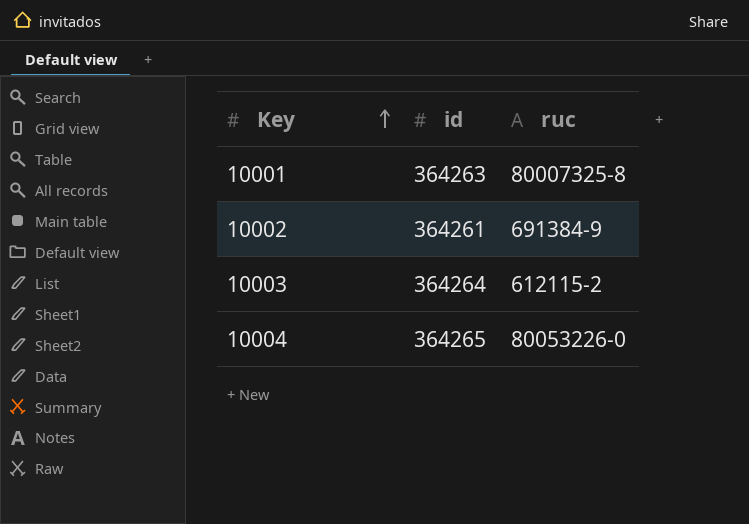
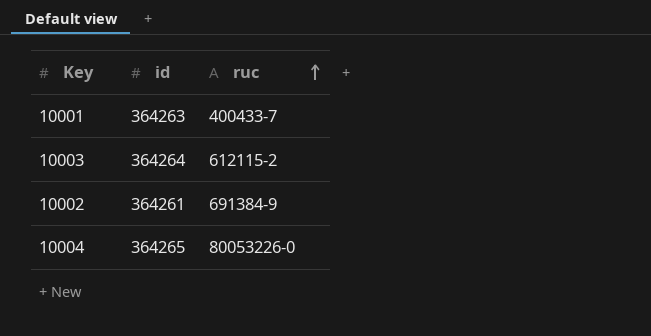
row order: Key ascending -> ruc ascending
10001 | ruc: 80007325-8 -> 400433-7

